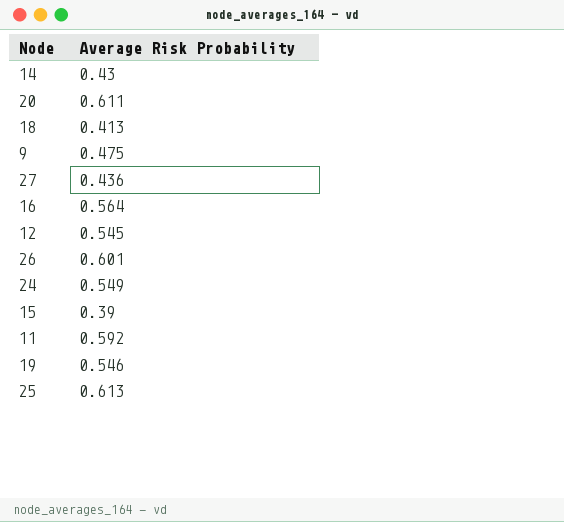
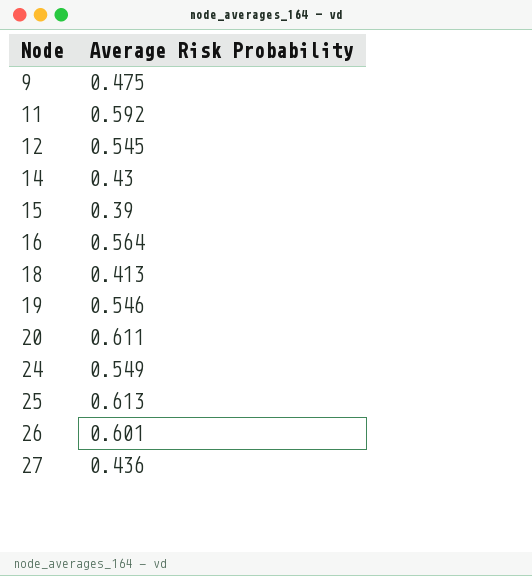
row order: none -> Node ascending

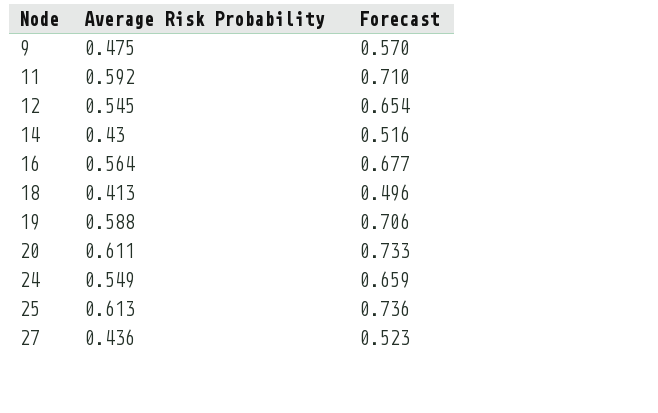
column Forecast | formula: none -> [Average Risk Probability] * 1.2
row 15: 0.39 -> none
row 26: 0.601 -> none
19 | Average Risk Probability: 0.546 -> 0.588

